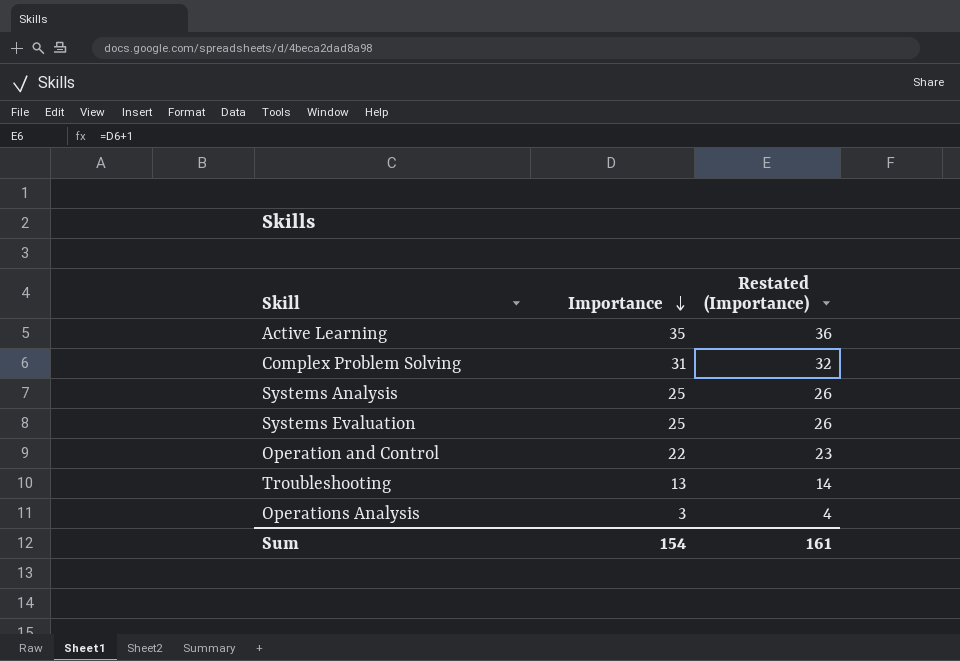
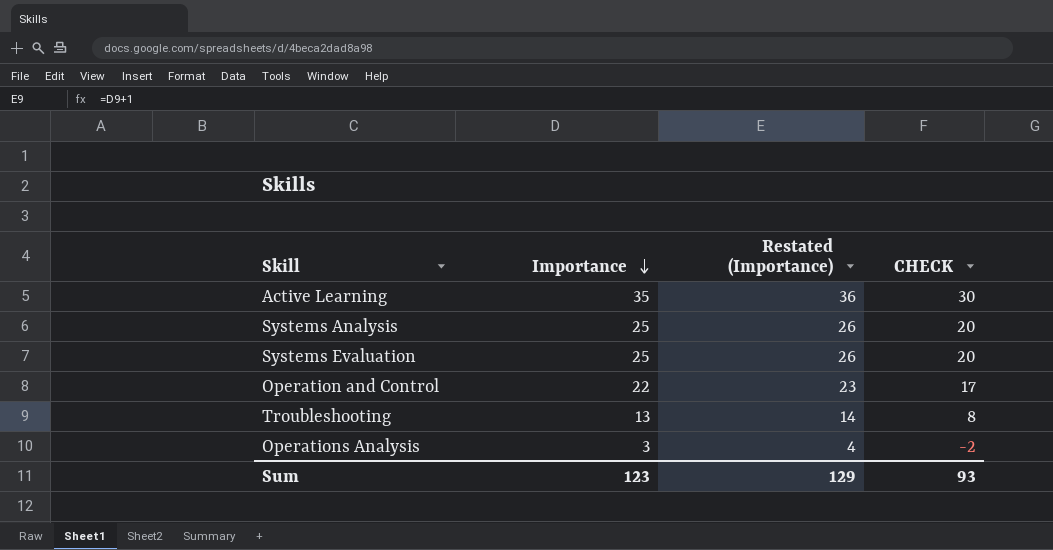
column CHECK | formula: none -> [Importance] - 5
row Complex Problem Solving: 31 | 32 -> none
Sum | Importance: 154 -> 123
Sum | Restated (Importance): 161 -> 129

